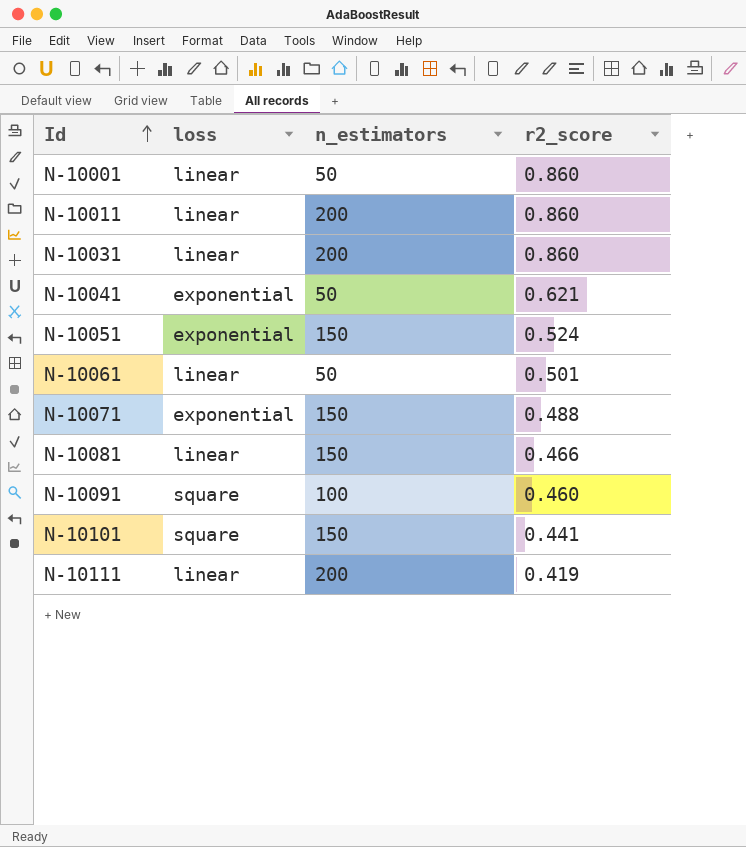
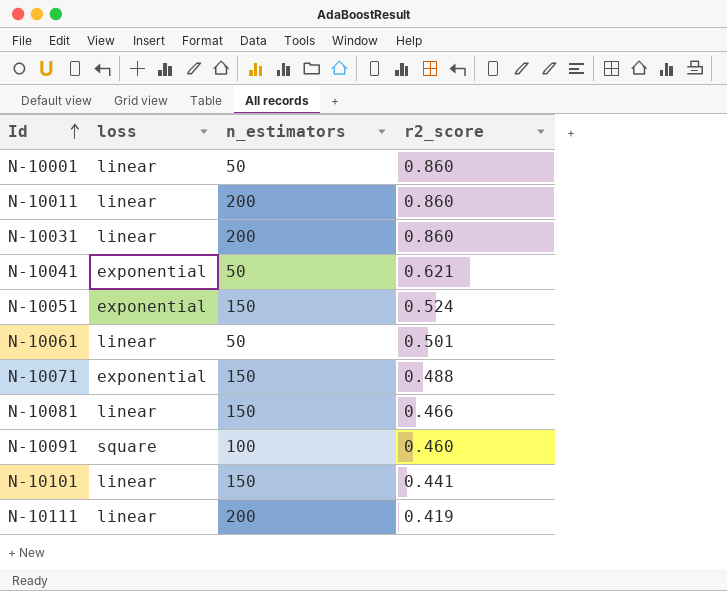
N-10101 | loss: square -> linear

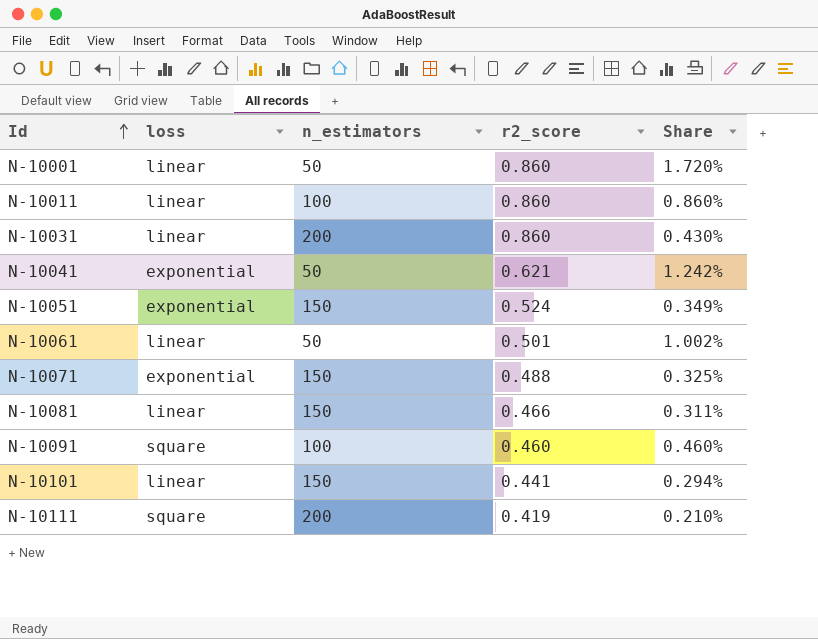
column Share | formula: none -> [r2_score] / [n_estimators]
N-10011 | n_estimators: 200 -> 100
N-10111 | loss: linear -> square

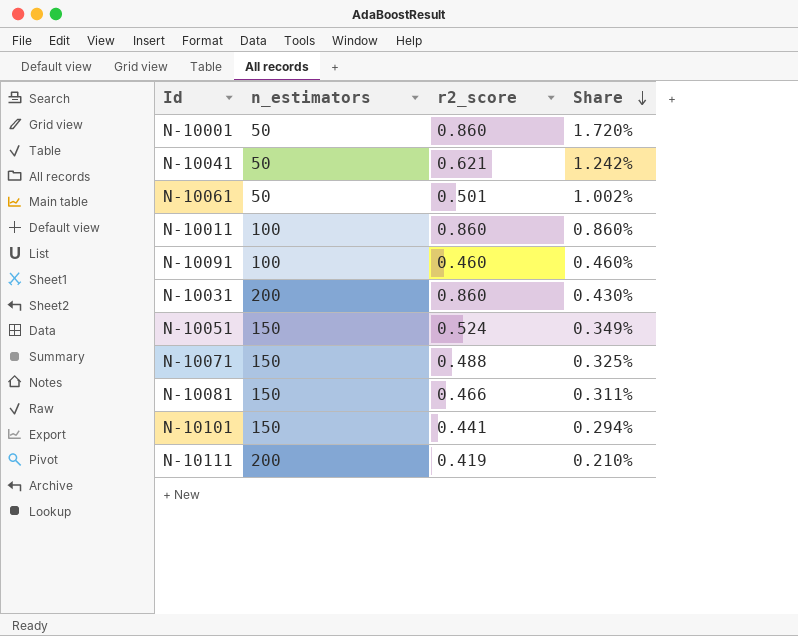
row order: Id ascending -> Share descending
column loss | position: 2 -> none

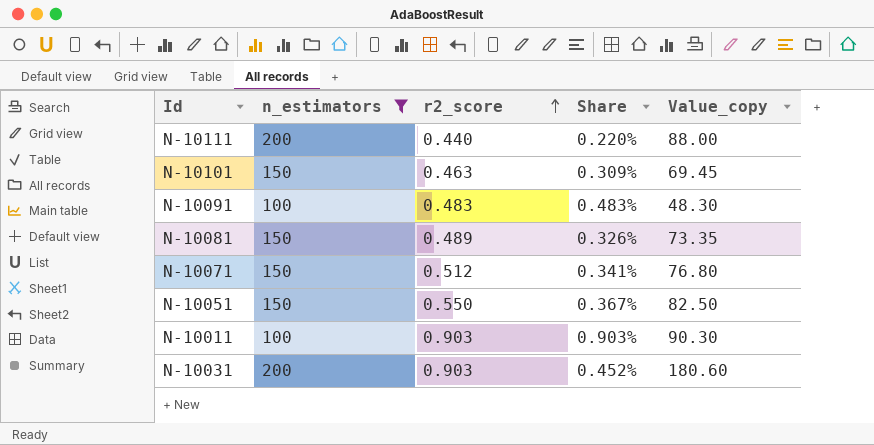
filter: none -> n_estimators != 50
row order: Share descending -> r2_score ascending
column Value_copy | formula: none -> [n_estimators] * [r2_score]
N-10111 | r2_score: 0.419 -> 0.440
N-10111 | Share: 0.210% -> 0.220%
N-10101 | r2_score: 0.441 -> 0.463
N-10101 | Share: 0.294% -> 0.309%
N-10091 | r2_score: 0.460 -> 0.483
N-10091 | Share: 0.460% -> 0.483%
N-10081 | r2_score: 0.466 -> 0.489
N-10081 | Share: 0.311% -> 0.326%
N-10071 | r2_score: 0.488 -> 0.512
N-10071 | Share: 0.325% -> 0.341%
N-10051 | r2_score: 0.524 -> 0.550
N-10051 | Share: 0.349% -> 0.367%
N-10011 | r2_score: 0.860 -> 0.903
N-10011 | Share: 0.860% -> 0.903%
N-10031 | r2_score: 0.860 -> 0.903
N-10031 | Share: 0.430% -> 0.452%

